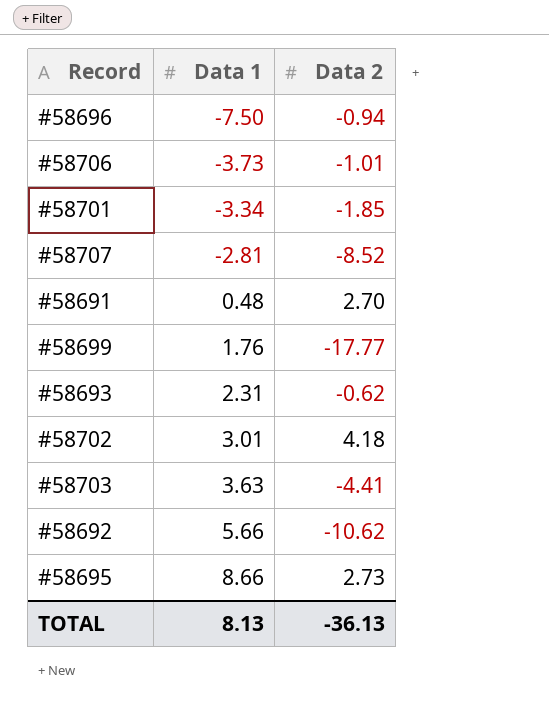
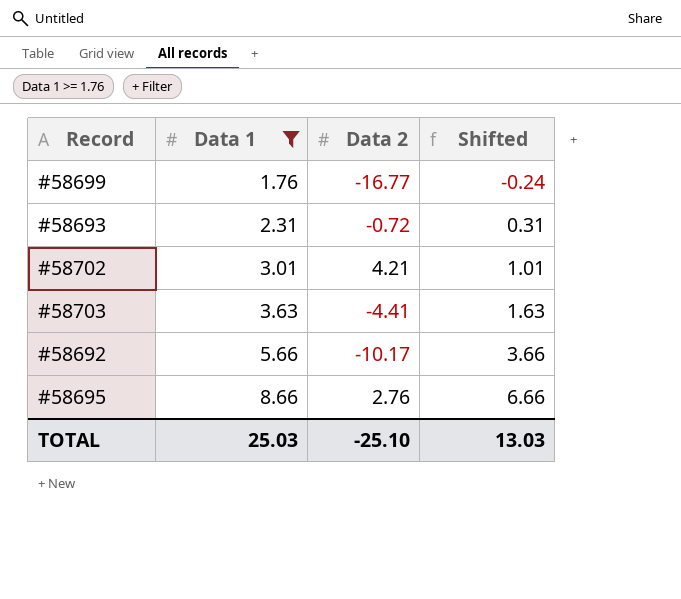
filter: none -> Data 1 >= 1.76
column Shifted | formula: none -> [Data 1] - 2
#58699 | Data 2: -17.77 -> -16.77
#58693 | Data 2: -0.62 -> -0.72
#58702 | Data 2: 4.18 -> 4.21
#58692 | Data 2: -10.62 -> -10.17
#58695 | Data 2: 2.73 -> 2.76
TOTAL | Data 1: 8.13 -> 25.03
TOTAL | Data 2: -36.13 -> -25.10

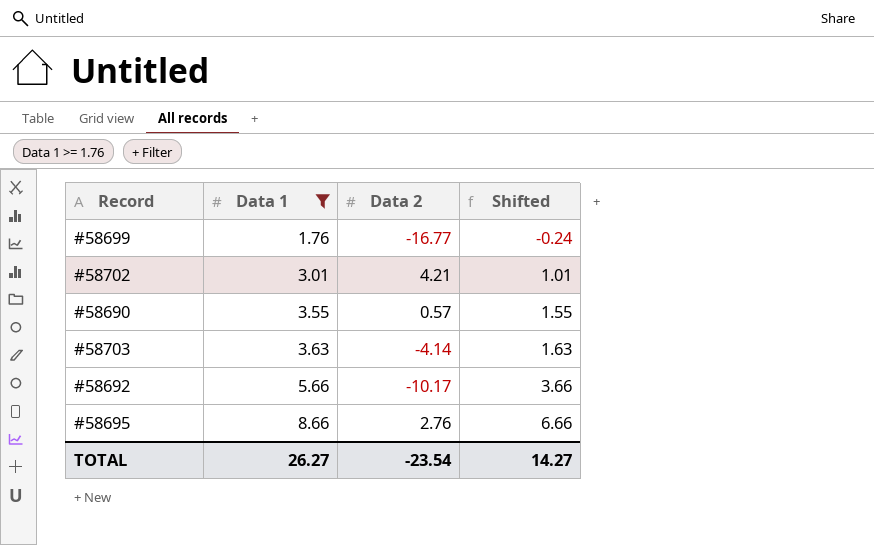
row #58693: 2.31 | -0.72 | 0.31 -> none
row #58690: none -> 3.55 | 0.57 | 1.55
#58703 | Data 2: -4.41 -> -4.14
TOTAL | Data 1: 25.03 -> 26.27
TOTAL | Data 2: -25.10 -> -23.54
TOTAL | Shifted: 13.03 -> 14.27

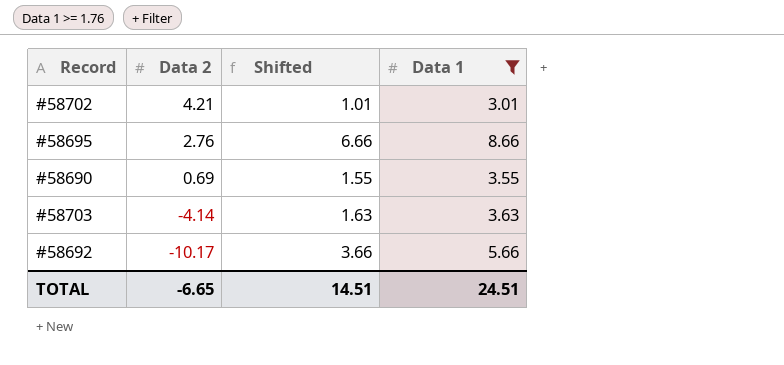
row order: Data 1 ascending -> Data 2 descending
column Data 1 | position: 2 -> 4
row #58699: 1.76 | -16.77 | -0.24 -> none
#58690 | Data 2: 0.57 -> 0.69
TOTAL | Data 2: -23.54 -> -6.65
TOTAL | Shifted: 14.27 -> 14.51
TOTAL | Data 1: 26.27 -> 24.51

